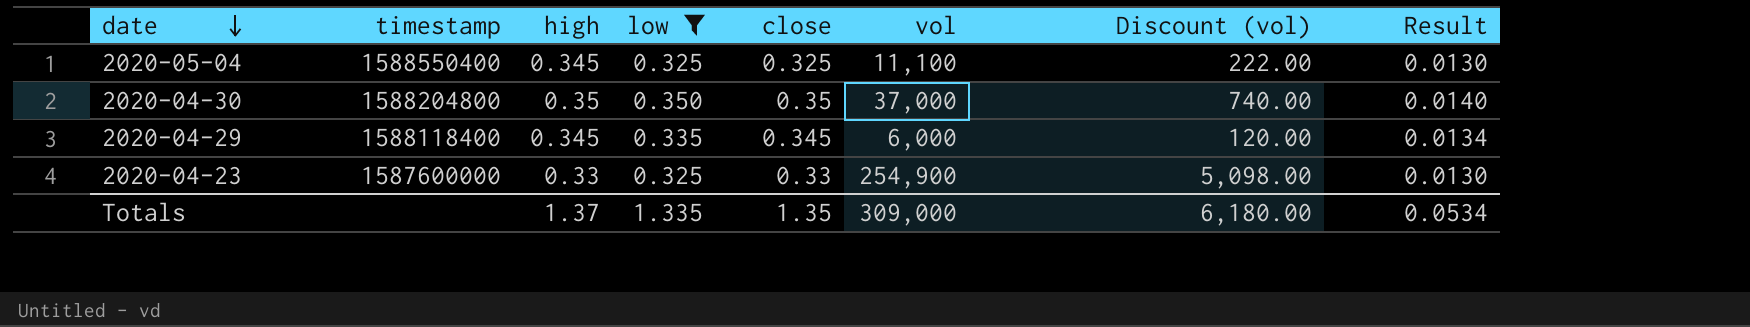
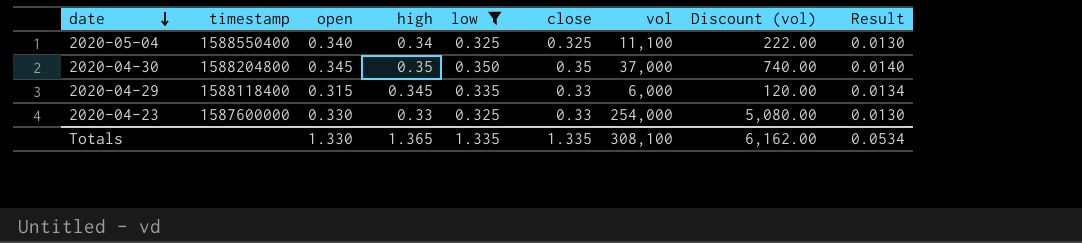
column open | position: none -> 3
2020-05-04 | high: 0.345 -> 0.34
2020-04-29 | close: 0.345 -> 0.33
2020-04-23 | vol: 254,900 -> 254,000
2020-04-23 | Discount (vol): 5,098.00 -> 5,080.00
Totals | high: 1.37 -> 1.365
Totals | close: 1.35 -> 1.335
Totals | vol: 309,000 -> 308,100
Totals | Discount (vol): 6,180.00 -> 6,162.00

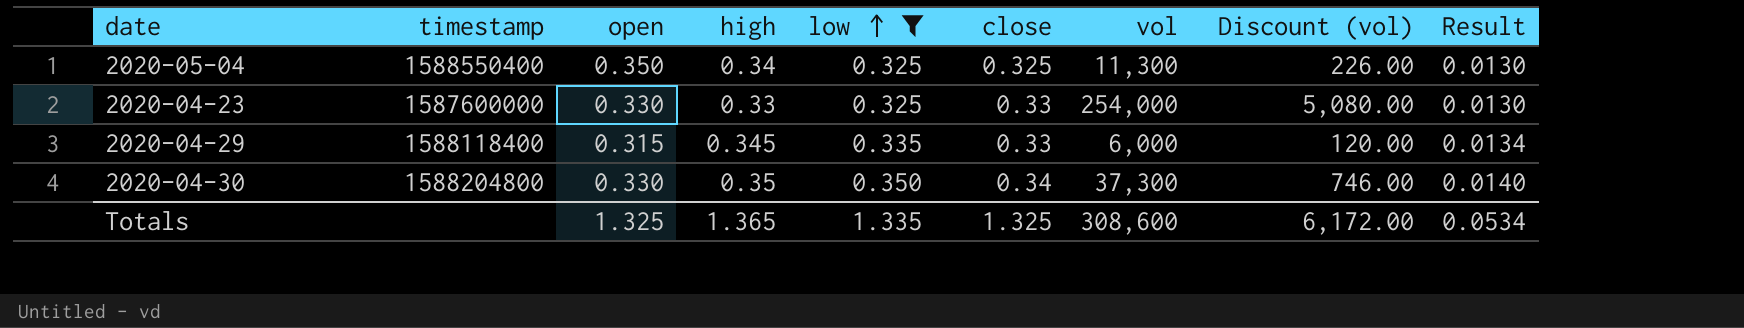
row order: date descending -> low ascending
2020-05-04 | open: 0.340 -> 0.350
2020-05-04 | vol: 11,100 -> 11,300
2020-05-04 | Discount (vol): 222.00 -> 226.00
2020-04-30 | open: 0.345 -> 0.330
2020-04-30 | close: 0.35 -> 0.34
2020-04-30 | vol: 37,000 -> 37,300
2020-04-30 | Discount (vol): 740.00 -> 746.00
Totals | open: 1.330 -> 1.325
Totals | close: 1.335 -> 1.325
Totals | vol: 308,100 -> 308,600
Totals | Discount (vol): 6,162.00 -> 6,172.00

